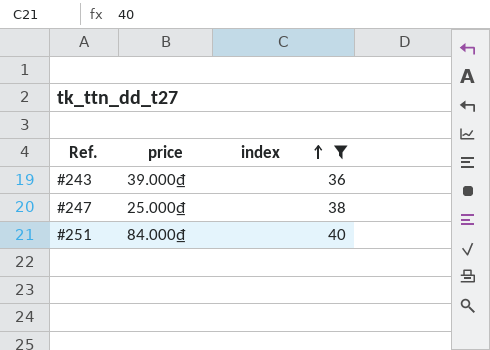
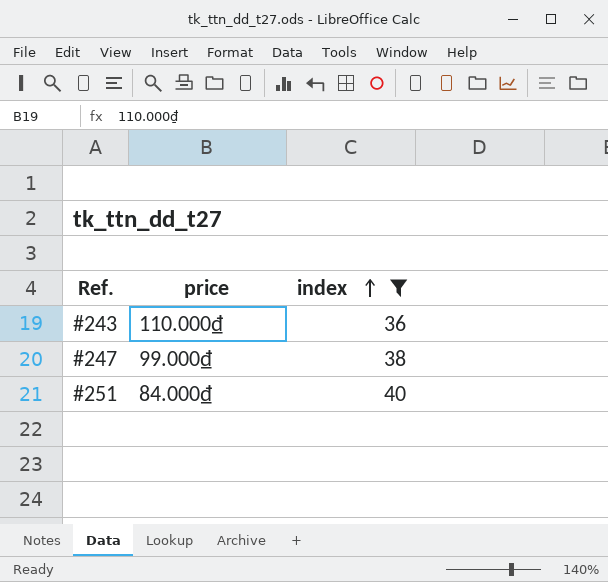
#243 | price: 39.000₫ -> 110.000₫
#247 | price: 25.000₫ -> 99.000₫

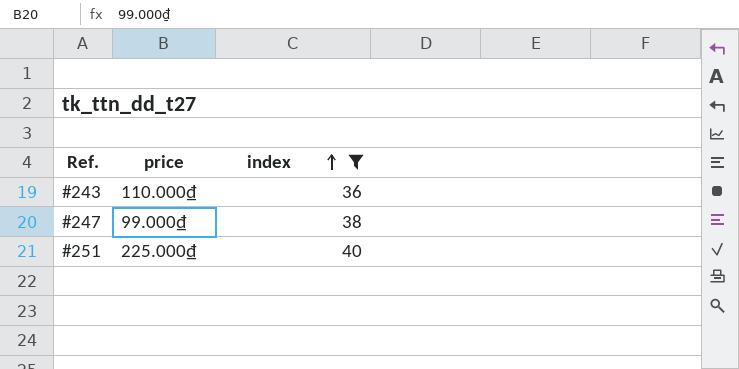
#251 | price: 84.000₫ -> 225.000₫

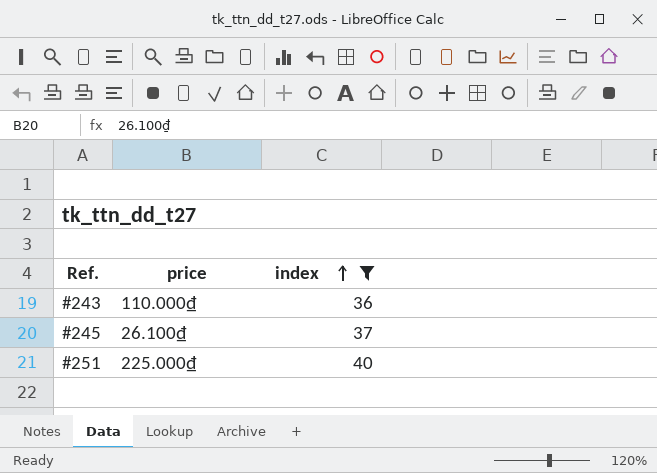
row #247: 99.000₫ | 38 -> none
row #245: none -> 26.100₫ | 37

